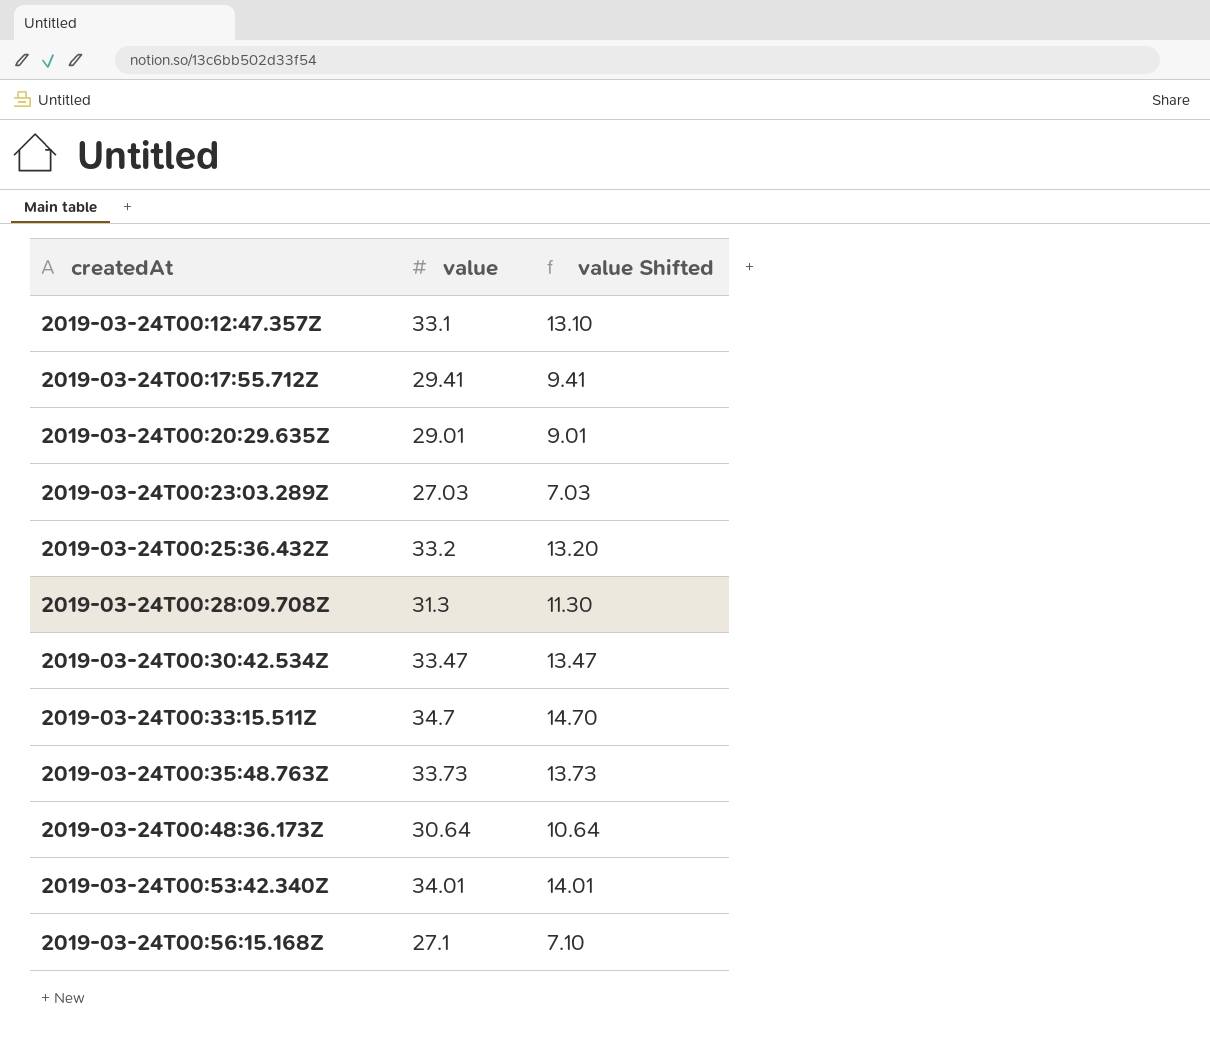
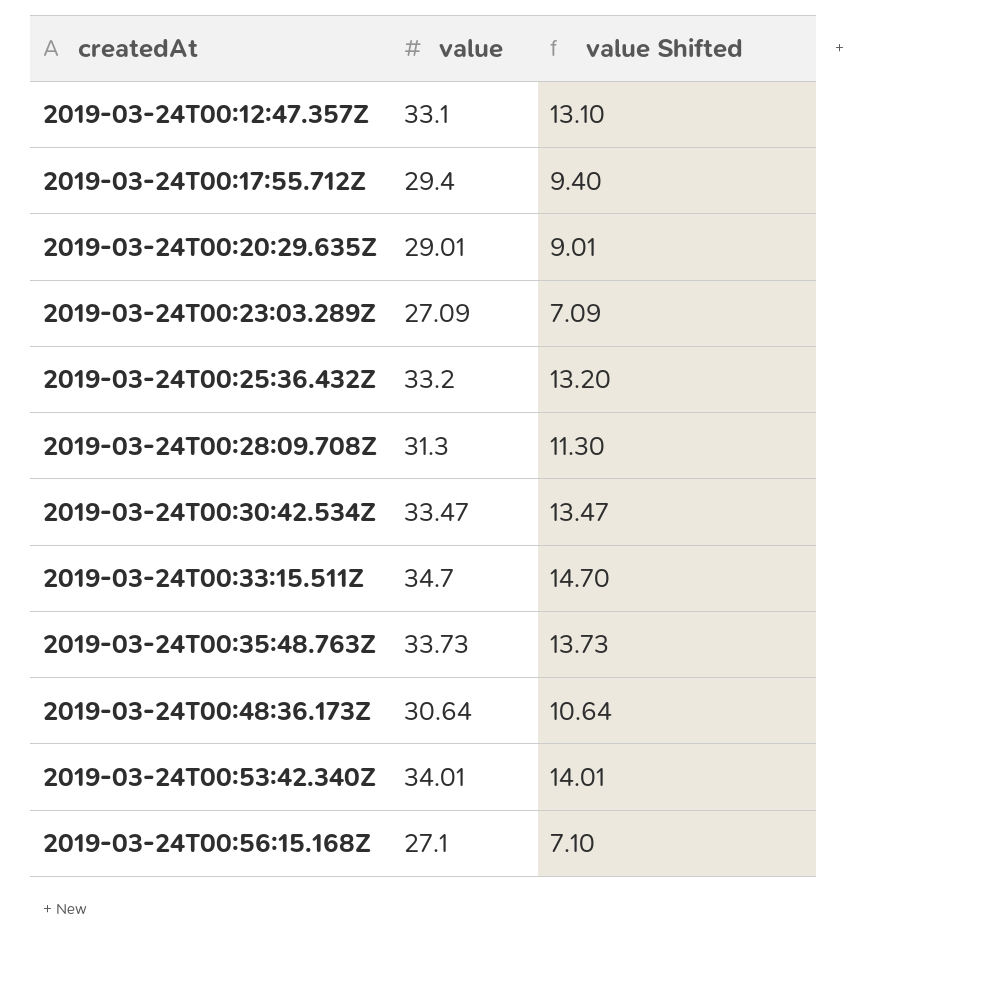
2019-03-24T00:17:55.712Z | value: 29.41 -> 29.4
2019-03-24T00:17:55.712Z | value Shifted: 9.41 -> 9.40
2019-03-24T00:23:03.289Z | value: 27.03 -> 27.09
2019-03-24T00:23:03.289Z | value Shifted: 7.03 -> 7.09

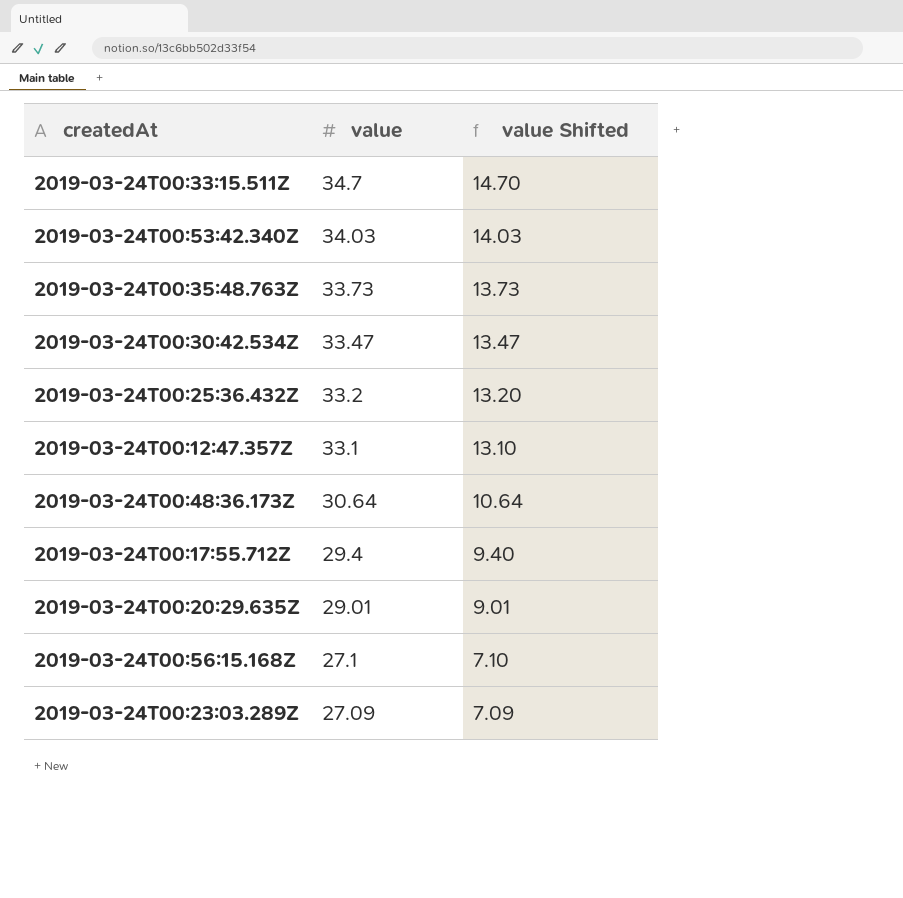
row order: createdAt ascending -> value descending
row 2019-03-24T00:28:09.708Z: 31.3 | 11.30 -> none
2019-03-24T00:53:42.340Z | value: 34.01 -> 34.03
2019-03-24T00:53:42.340Z | value Shifted: 14.01 -> 14.03

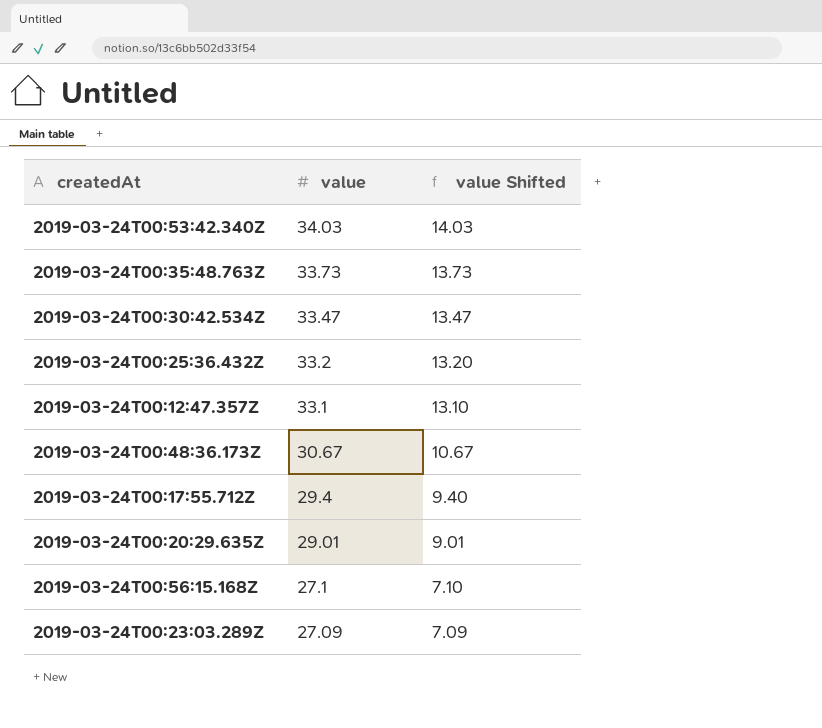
row 2019-03-24T00:33:15.511Z: 34.7 | 14.70 -> none
2019-03-24T00:48:36.173Z | value: 30.64 -> 30.67
2019-03-24T00:48:36.173Z | value Shifted: 10.64 -> 10.67

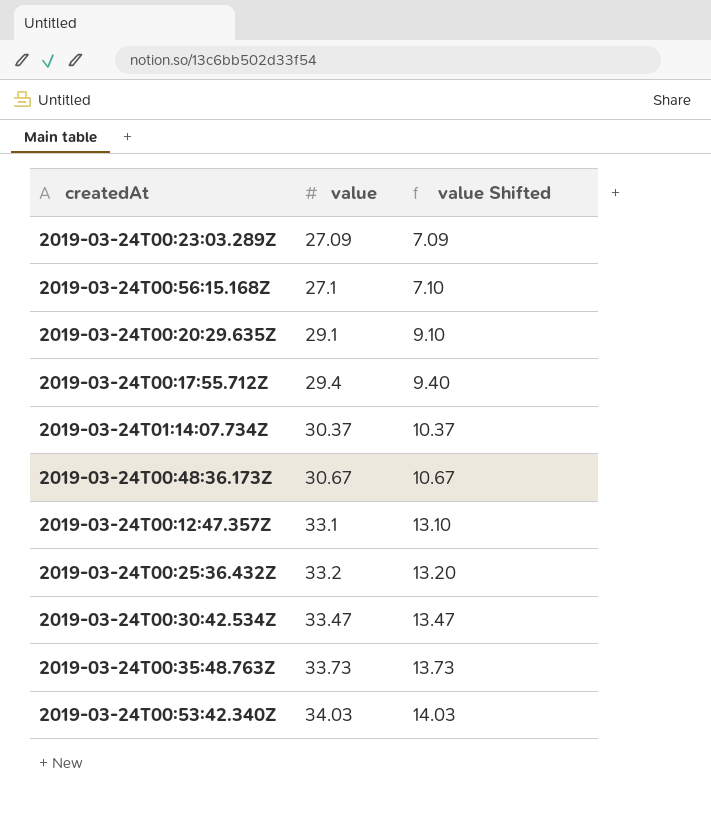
row order: value descending -> value ascending
2019-03-24T00:20:29.635Z | value: 29.01 -> 29.1
2019-03-24T00:20:29.635Z | value Shifted: 9.01 -> 9.10
row 2019-03-24T01:14:07.734Z: none -> 30.37 | 10.37

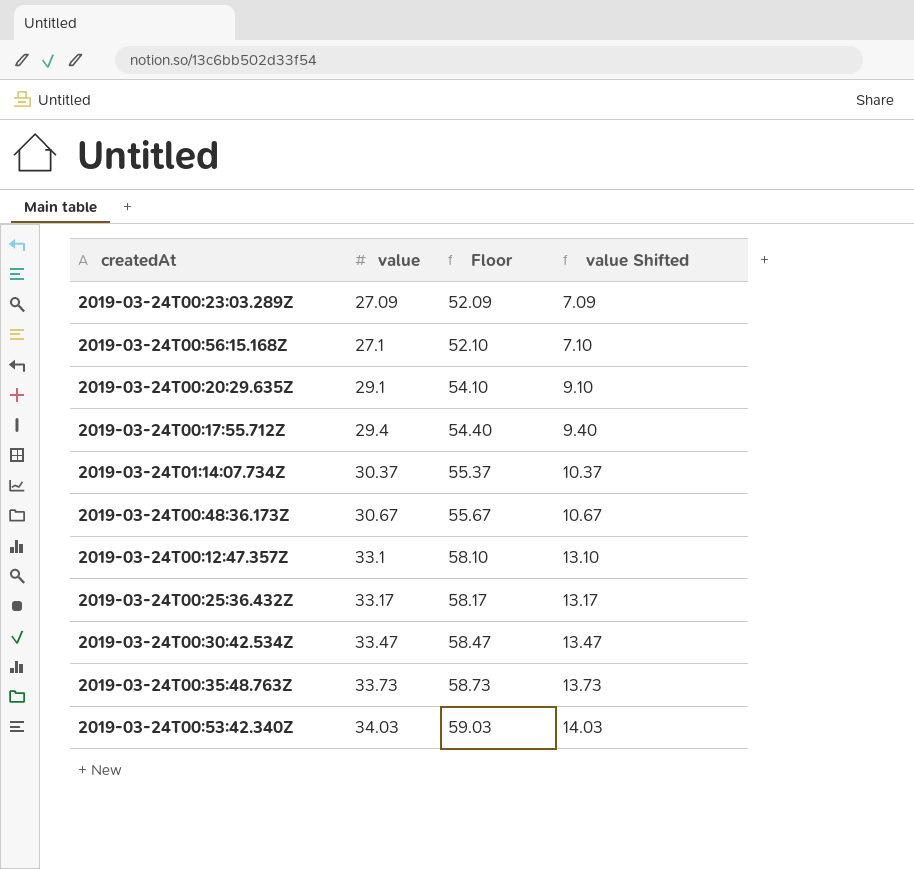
column Floor | formula: none -> [value] + 25
2019-03-24T00:25:36.432Z | value: 33.2 -> 33.17
2019-03-24T00:25:36.432Z | value Shifted: 13.20 -> 13.17

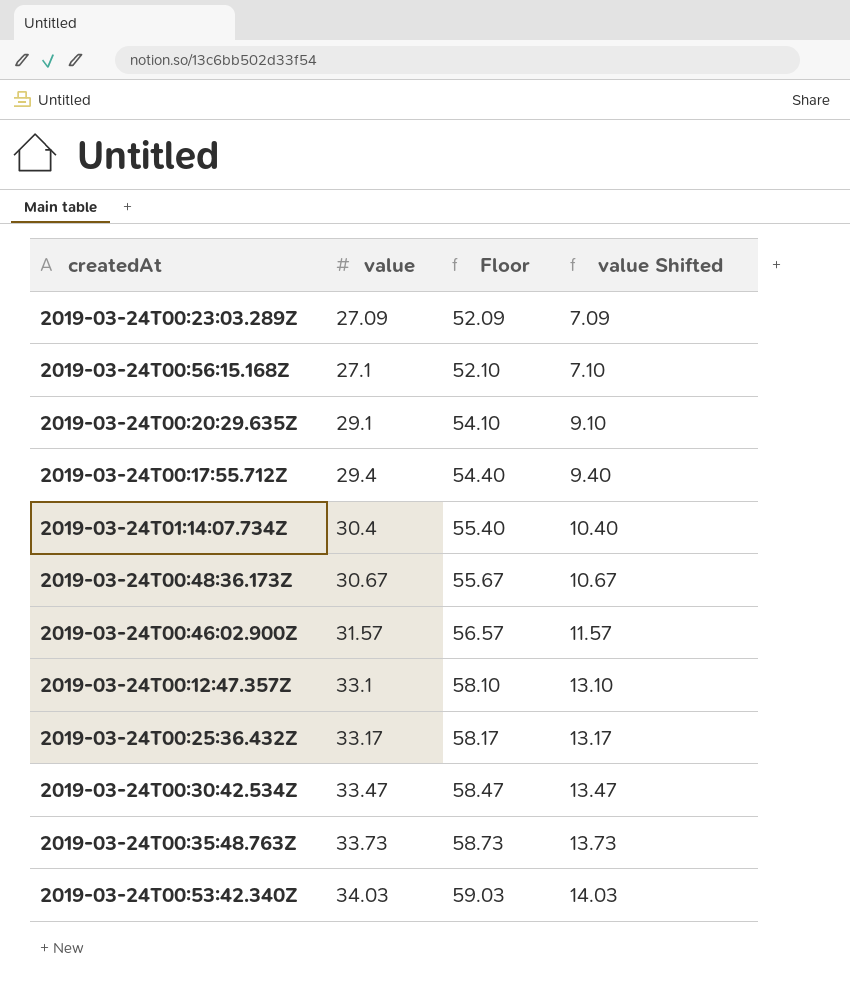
2019-03-24T01:14:07.734Z | value: 30.37 -> 30.4
2019-03-24T01:14:07.734Z | Floor: 55.37 -> 55.40
2019-03-24T01:14:07.734Z | value Shifted: 10.37 -> 10.40
row 2019-03-24T00:46:02.900Z: none -> 31.57 | 56.57 | 11.57

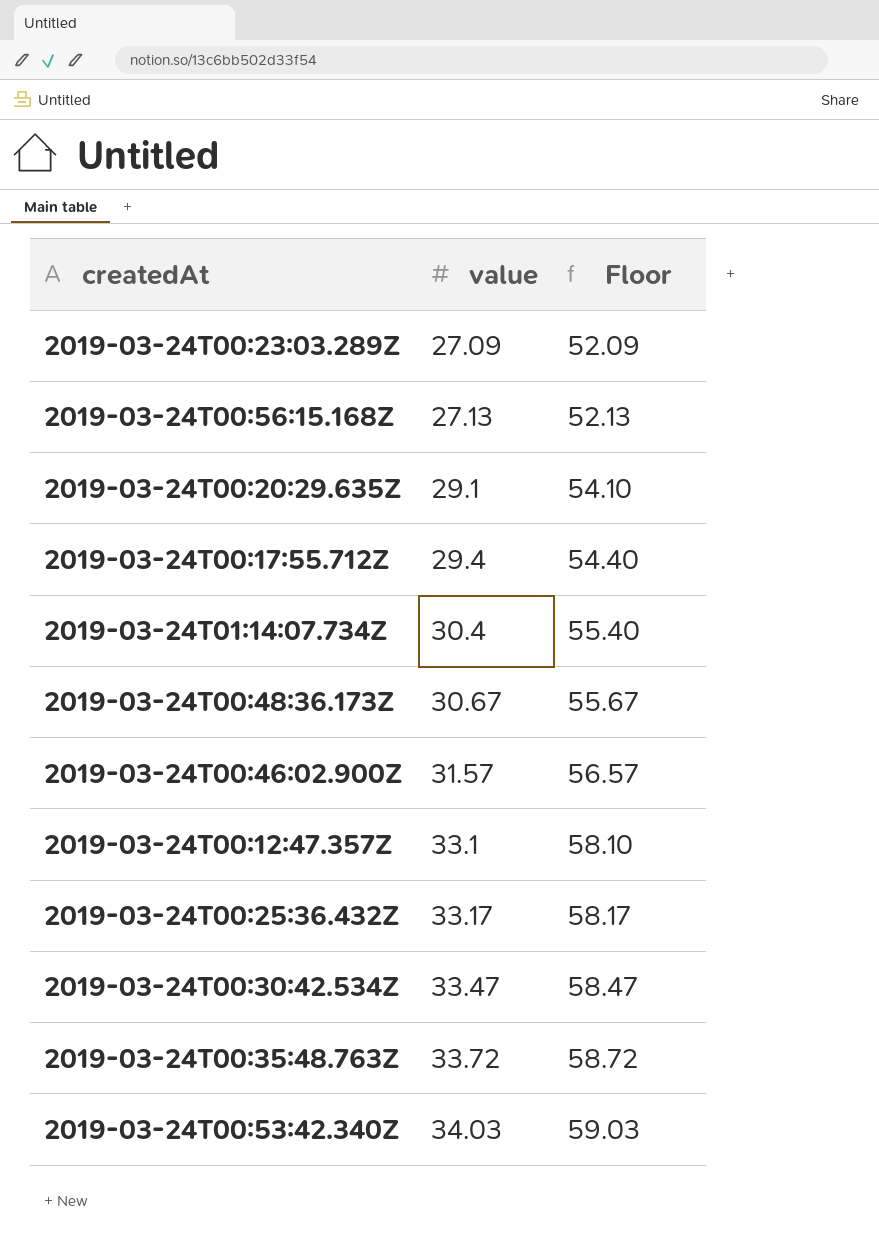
column value Shifted | formula: [value] - 20 -> none
2019-03-24T00:56:15.168Z | value: 27.1 -> 27.13
2019-03-24T00:56:15.168Z | Floor: 52.10 -> 52.13
2019-03-24T00:35:48.763Z | value: 33.73 -> 33.72
2019-03-24T00:35:48.763Z | Floor: 58.73 -> 58.72

